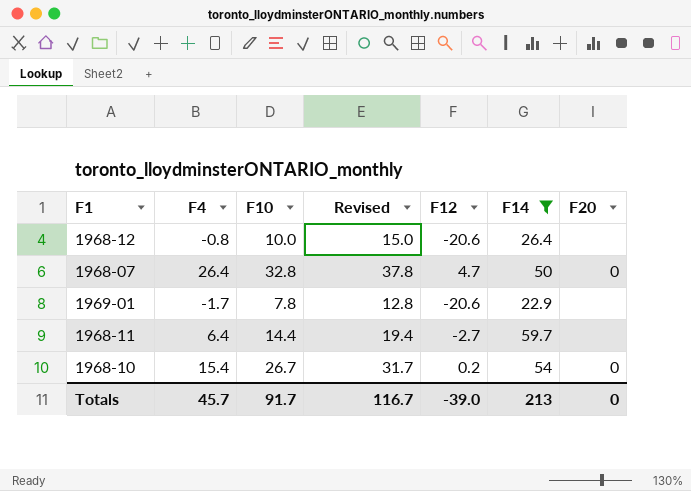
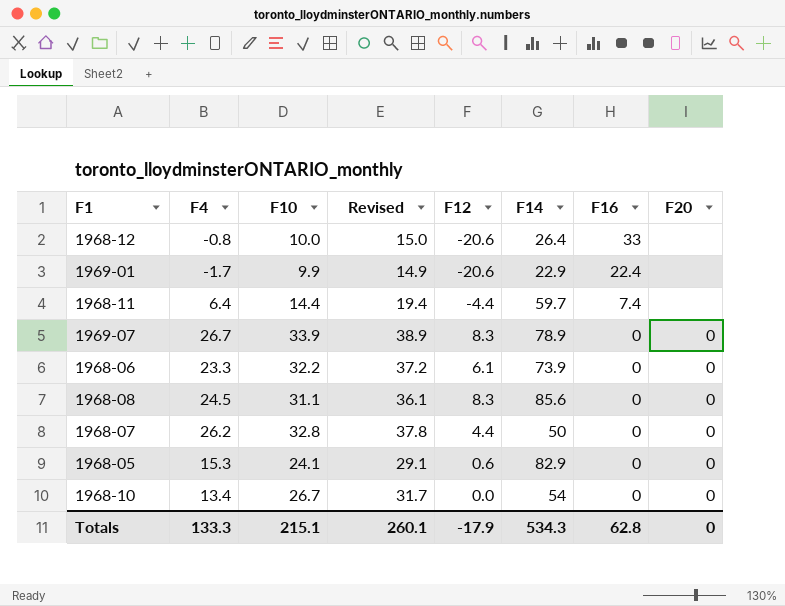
filter: F14 <= 59.7 -> none
row order: none -> F16 descending
column F16 | position: none -> 7
1969-01 | F10: 7.8 -> 9.9
1969-01 | Revised: 12.8 -> 14.9
1968-11 | F12: -2.7 -> -4.4
1968-07 | F4: 26.4 -> 26.2
1968-07 | F12: 4.7 -> 4.4
1968-10 | F4: 15.4 -> 13.4
1968-10 | F12: 0.2 -> 0.0
Totals | F4: 45.7 -> 133.3
Totals | F10: 91.7 -> 215.1
Totals | Revised: 116.7 -> 260.1
Totals | F12: -39.0 -> -17.9
Totals | F14: 213 -> 534.3

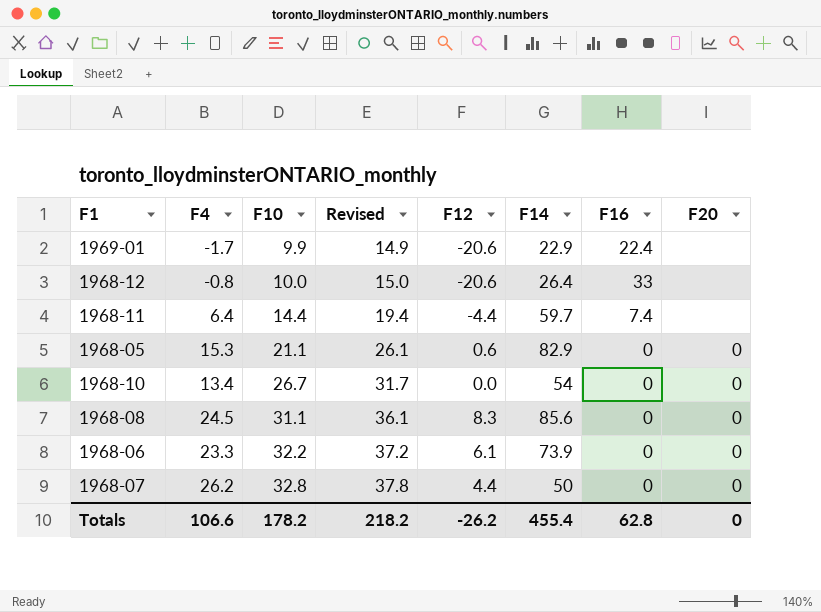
row order: F16 descending -> F10 ascending
row 1969-07: 26.7 | 33.9 | 38.9 | 8.3 | 78.9 | 0 | 0 -> none
1968-05 | F10: 24.1 -> 21.1
1968-05 | Revised: 29.1 -> 26.1
Totals | F4: 133.3 -> 106.6
Totals | F10: 215.1 -> 178.2
Totals | Revised: 260.1 -> 218.2
Totals | F12: -17.9 -> -26.2
Totals | F14: 534.3 -> 455.4

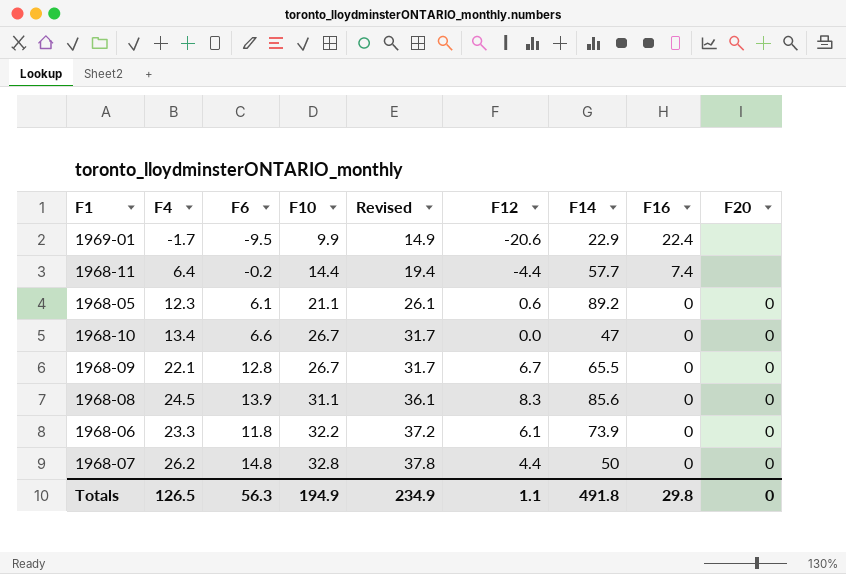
column F6 | position: none -> 3
row 1968-12: -0.8 | 10.0 | 15.0 | -20.6 | 26.4 | 33 | none -> none
1968-11 | F14: 59.7 -> 57.7
1968-05 | F4: 15.3 -> 12.3
1968-05 | F14: 82.9 -> 89.2
1968-10 | F14: 54 -> 47
row 1968-09: none -> 22.1 | 12.8 | 26.7 | 31.7 | 6.7 | 65.5 | 0 | 0
Totals | F4: 106.6 -> 126.5
Totals | F10: 178.2 -> 194.9
Totals | Revised: 218.2 -> 234.9
Totals | F12: -26.2 -> 1.1
Totals | F14: 455.4 -> 491.8
Totals | F16: 62.8 -> 29.8

